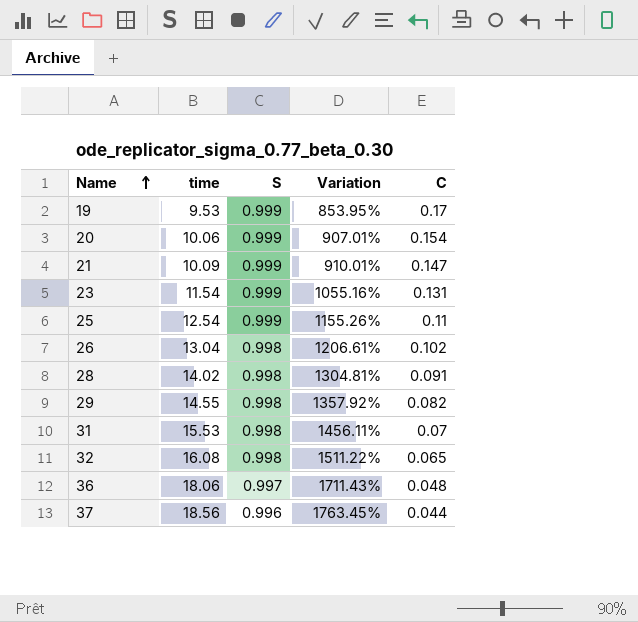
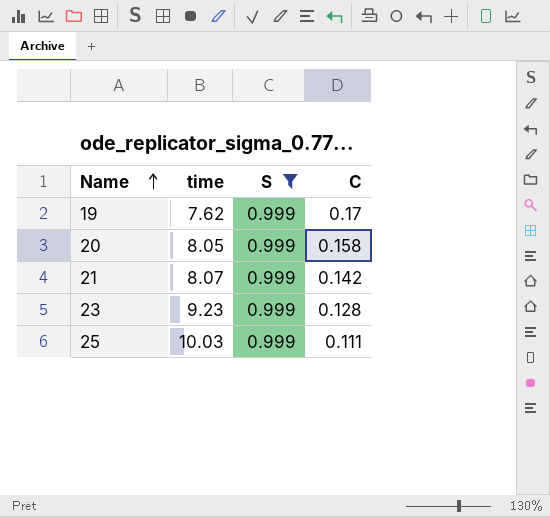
filter: none -> S = 0.999
column Variation | formula: ([time] - [S]) / [S] -> none
19 | time: 9.53 -> 7.62
20 | time: 10.06 -> 8.05
20 | C: 0.154 -> 0.158
21 | time: 10.09 -> 8.07
21 | C: 0.147 -> 0.142
23 | time: 11.54 -> 9.23
23 | C: 0.131 -> 0.128
25 | time: 12.54 -> 10.03
25 | C: 0.11 -> 0.111

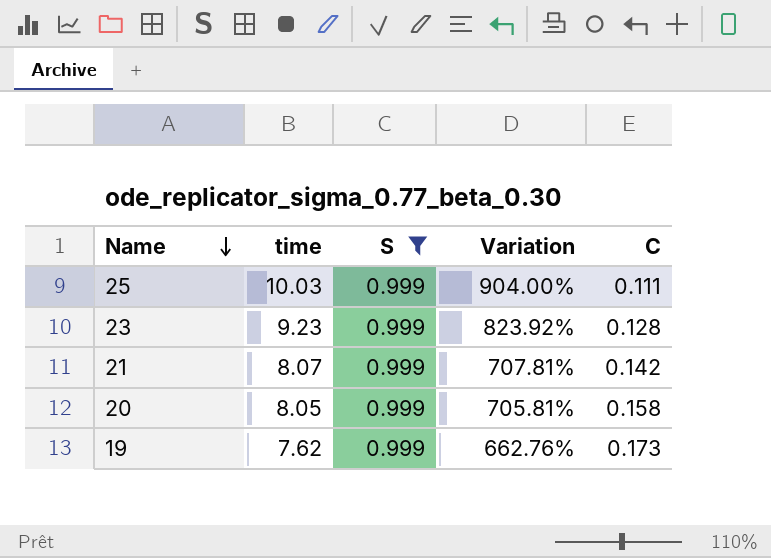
row order: Name ascending -> Name descending
column Variation | formula: none -> ([time] - [S]) / [S]
19 | C: 0.17 -> 0.173

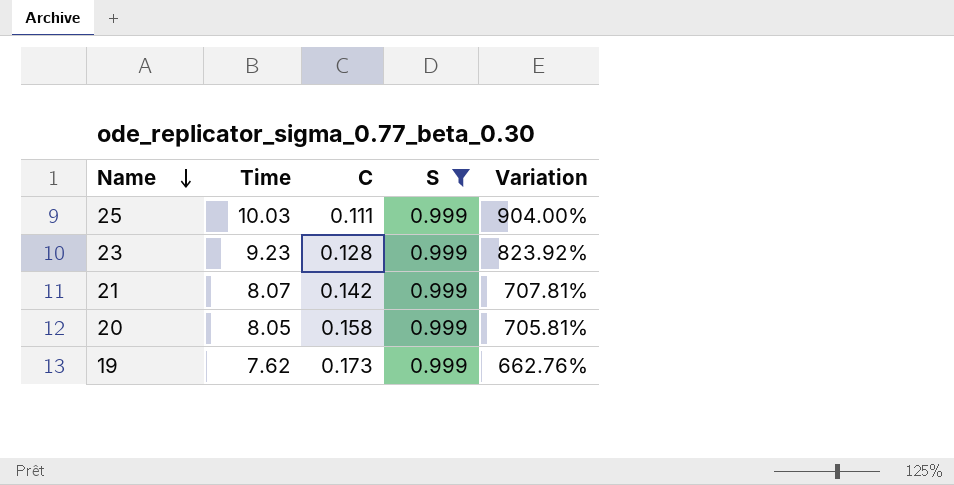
column name: time -> Time
column C | position: 5 -> 3

